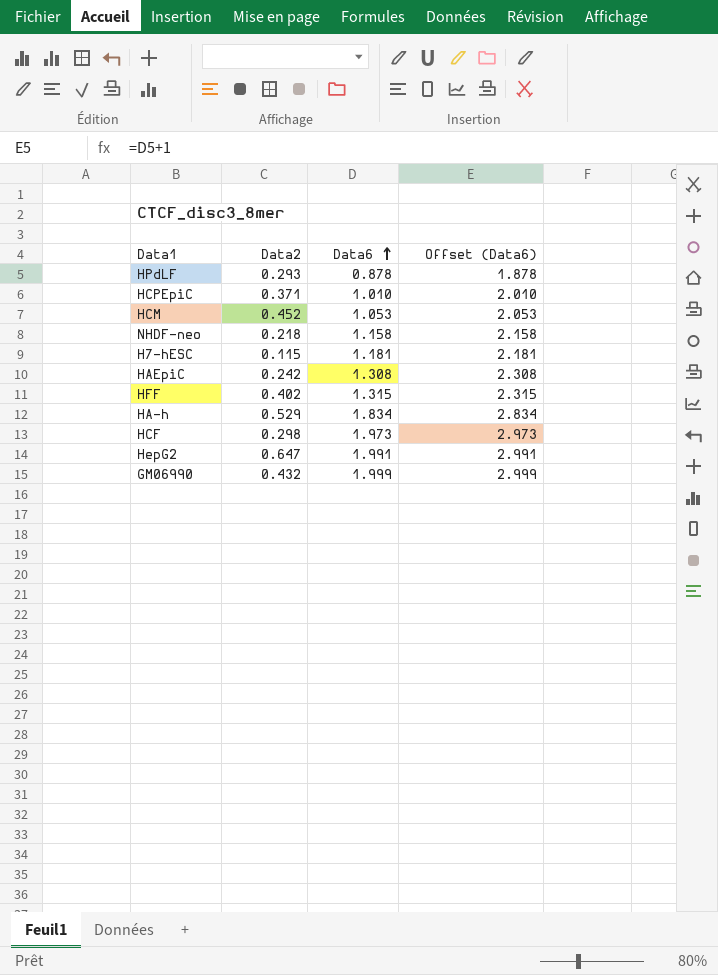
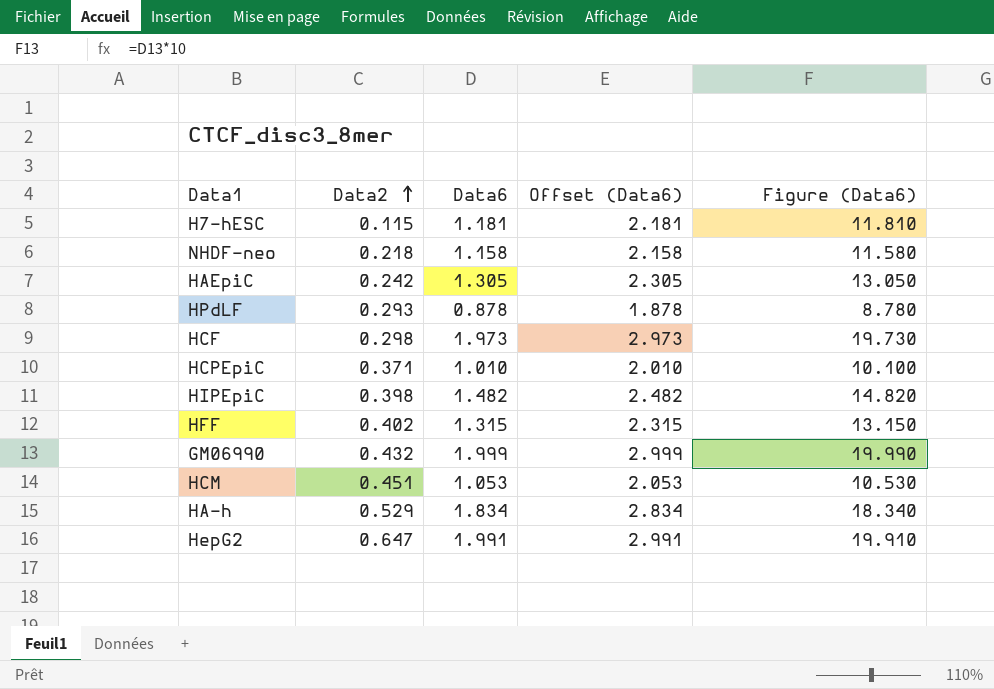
row order: Data6 ascending -> Data2 ascending
column Figure (Data6) | formula: none -> [Data6] * 10
HAEpiC | Data6: 1.308 -> 1.305
HAEpiC | Offset (Data6): 2.308 -> 2.305
row HIPEpiC: none -> 0.398 | 1.482 | 2.482 | 14.820
HCM | Data2: 0.452 -> 0.451

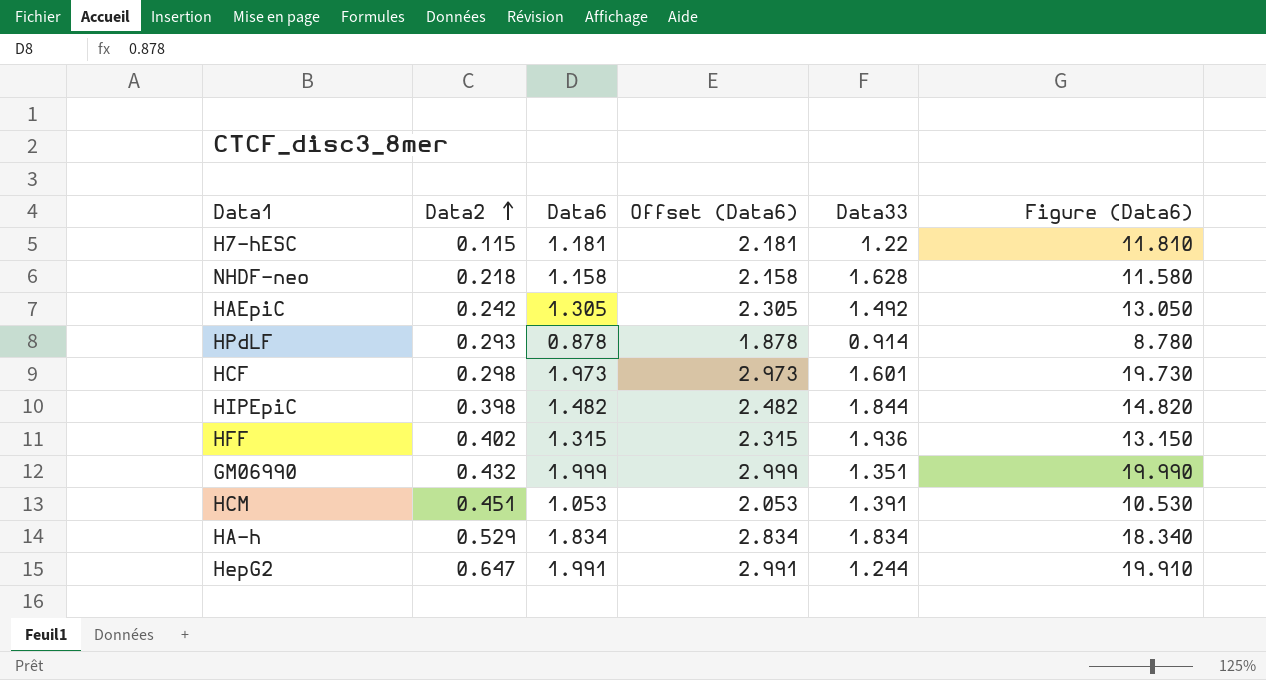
column Data33 | position: none -> 5
row HCPEpiC: 0.371 | 1.010 | 2.010 | 10.100 -> none

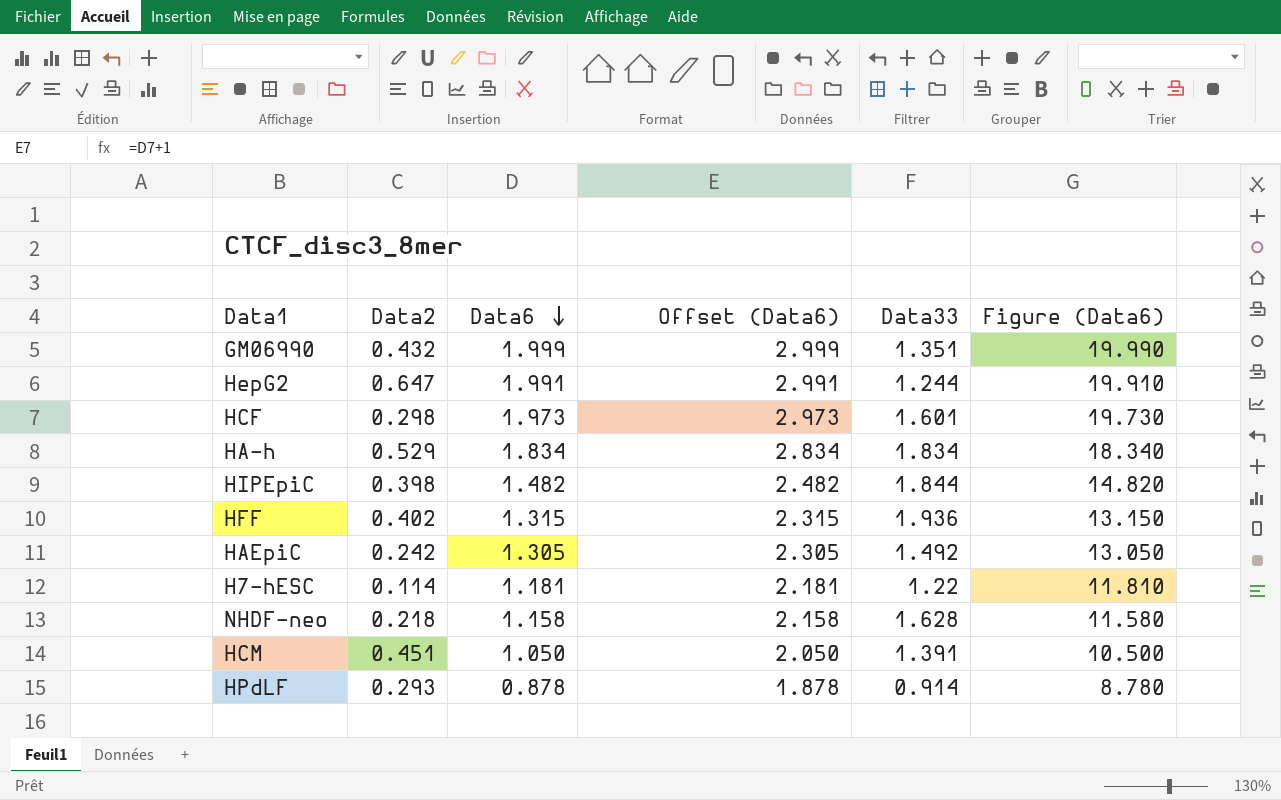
row order: Data2 ascending -> Data6 descending
H7-hESC | Data2: 0.115 -> 0.114
HCM | Data6: 1.053 -> 1.050
HCM | Offset (Data6): 2.053 -> 2.050
HCM | Figure (Data6): 10.530 -> 10.500

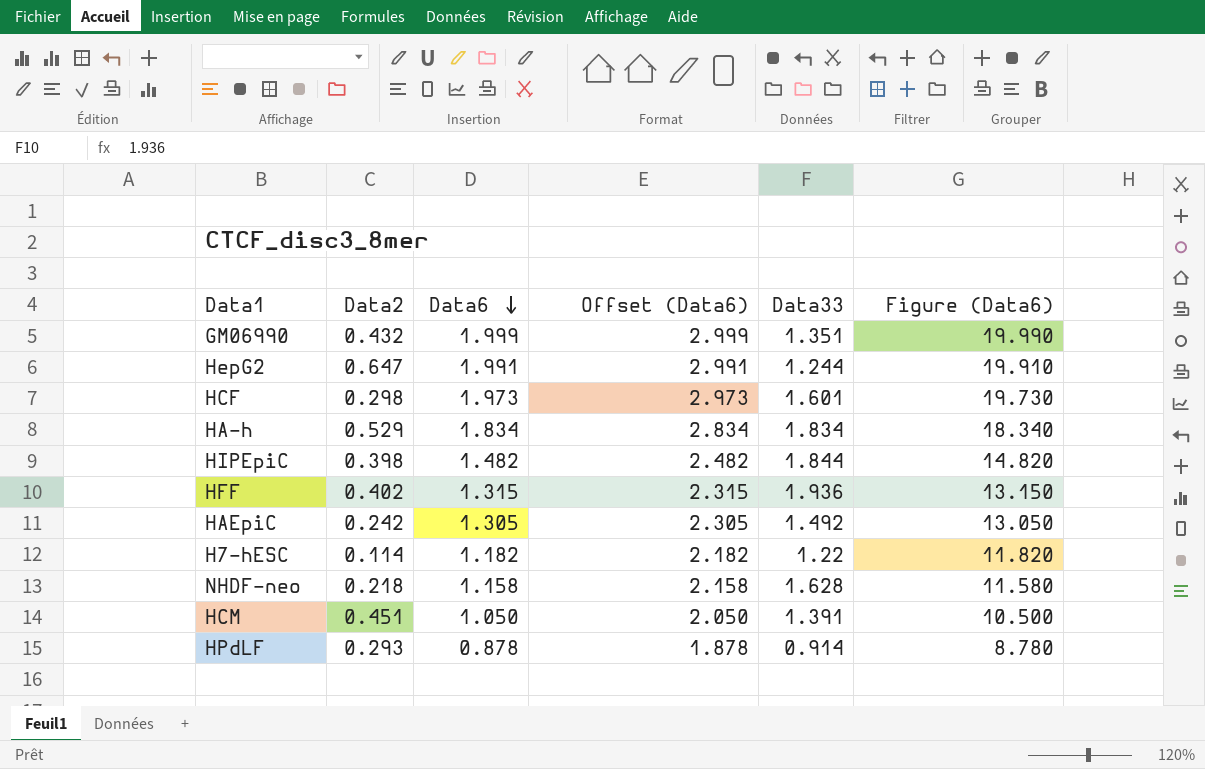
H7-hESC | Data6: 1.181 -> 1.182
H7-hESC | Offset (Data6): 2.181 -> 2.182
H7-hESC | Figure (Data6): 11.810 -> 11.820

